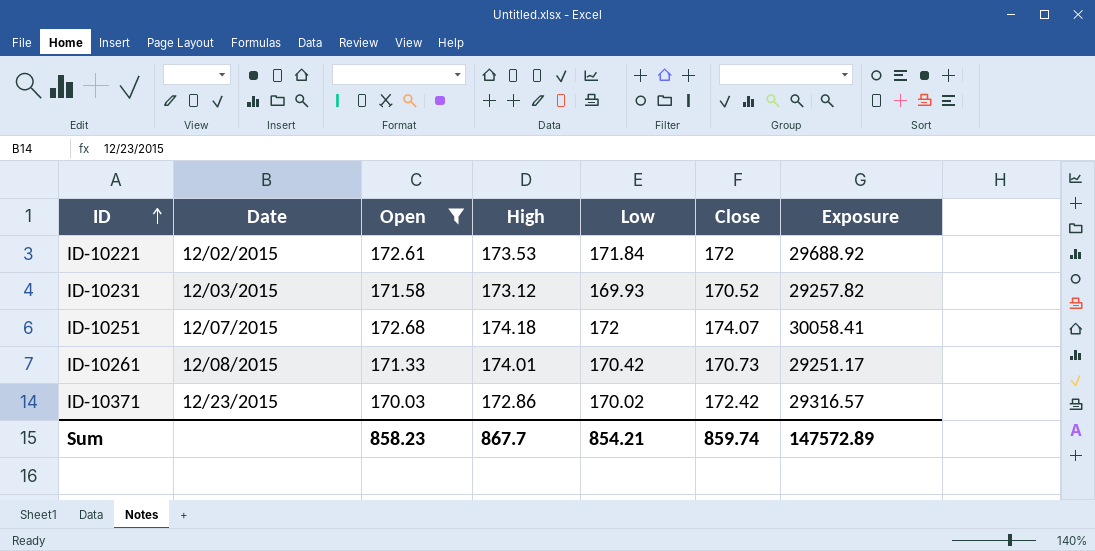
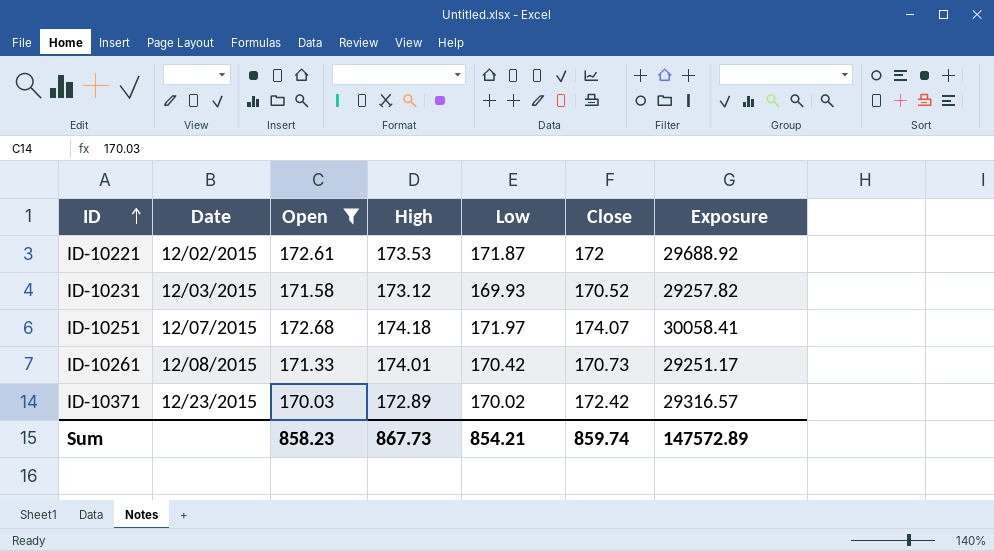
ID-10221 | Low: 171.84 -> 171.87
ID-10251 | Low: 172 -> 171.97
ID-10371 | High: 172.86 -> 172.89
Sum | High: 867.7 -> 867.73

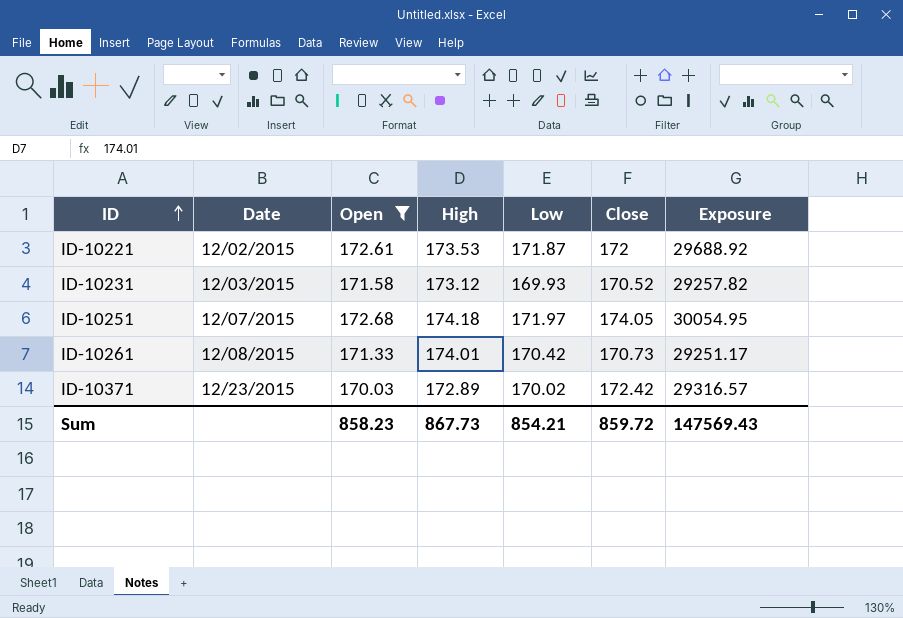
ID-10251 | Close: 174.07 -> 174.05
ID-10251 | Exposure: 30058.41 -> 30054.95
Sum | Close: 859.74 -> 859.72
Sum | Exposure: 147572.89 -> 147569.43

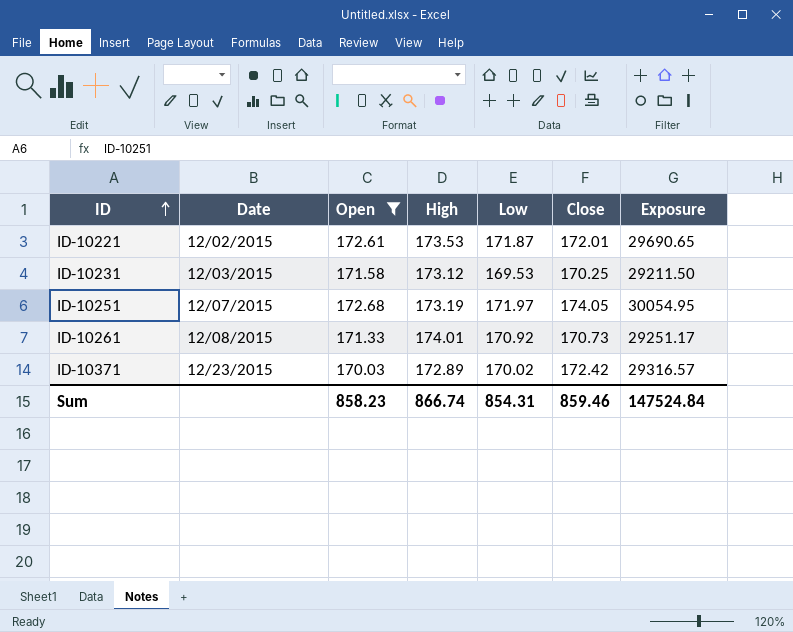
ID-10221 | Close: 172 -> 172.01
ID-10221 | Exposure: 29688.92 -> 29690.65
ID-10231 | Low: 169.93 -> 169.53
ID-10231 | Close: 170.52 -> 170.25
ID-10231 | Exposure: 29257.82 -> 29211.50
ID-10251 | High: 174.18 -> 173.19
ID-10261 | Low: 170.42 -> 170.92
Sum | High: 867.73 -> 866.74
Sum | Low: 854.21 -> 854.31
Sum | Close: 859.72 -> 859.46
Sum | Exposure: 147569.43 -> 147524.84

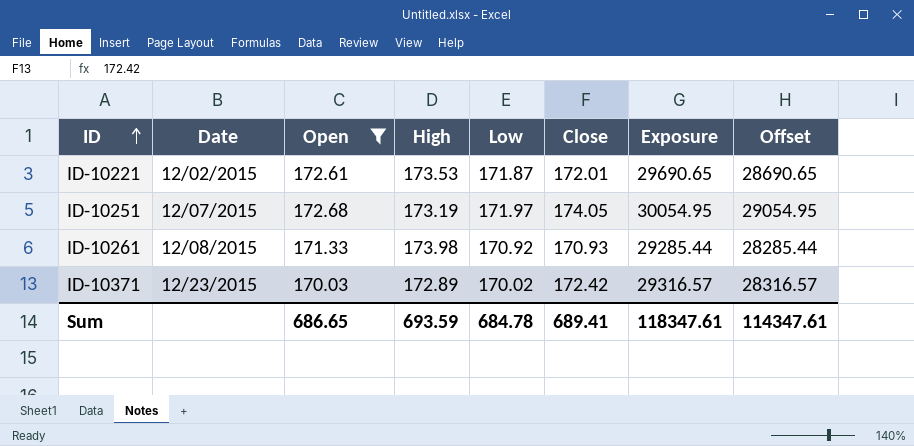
column Offset | formula: none -> [Exposure] - 1000
row ID-10231: 12/03/2015 | 171.58 | 173.12 | 169.53 | 170.25 | 29211.50 -> none
ID-10261 | High: 174.01 -> 173.98
ID-10261 | Close: 170.73 -> 170.93
ID-10261 | Exposure: 29251.17 -> 29285.44
Sum | Open: 858.23 -> 686.65
Sum | High: 866.74 -> 693.59
Sum | Low: 854.31 -> 684.78
Sum | Close: 859.46 -> 689.41
Sum | Exposure: 147524.84 -> 118347.61

